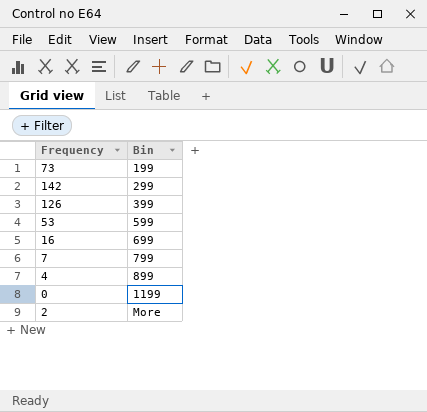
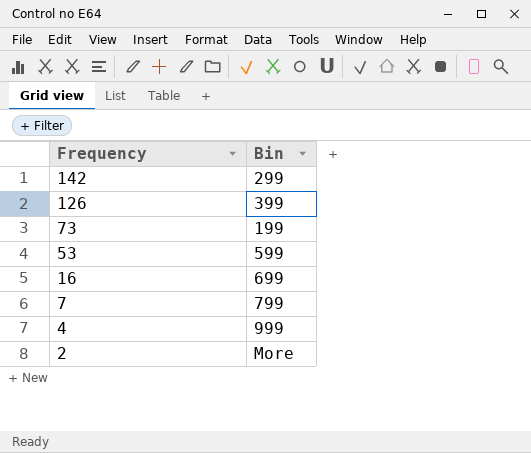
row order: Bin ascending -> Frequency descending
row 0: 1199 -> none
4 | Bin: 899 -> 999

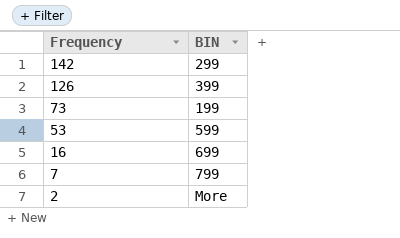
column name: Bin -> BIN
row 4: 999 -> none

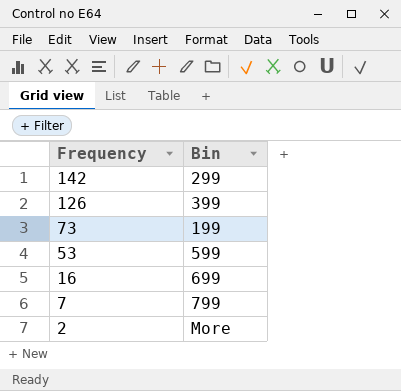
column name: BIN -> Bin

